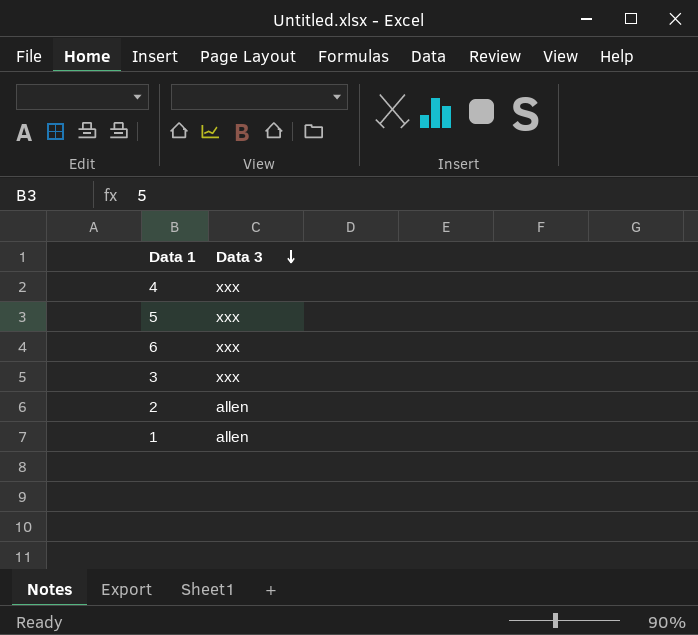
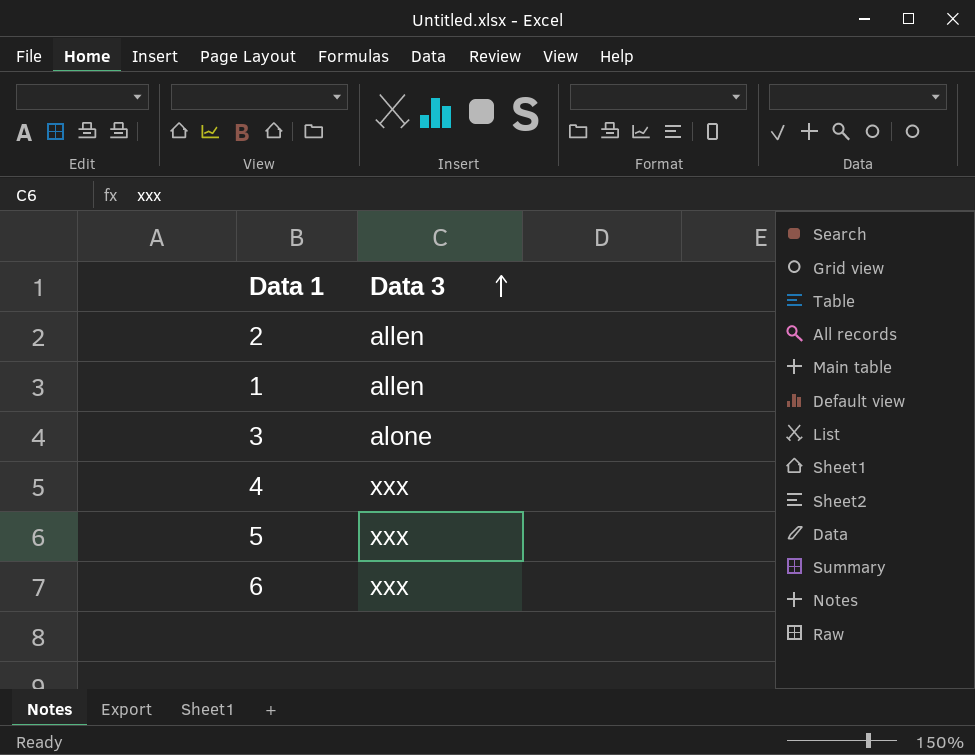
row order: Data 3 descending -> Data 3 ascending
3 | Data 3: xxx -> alone

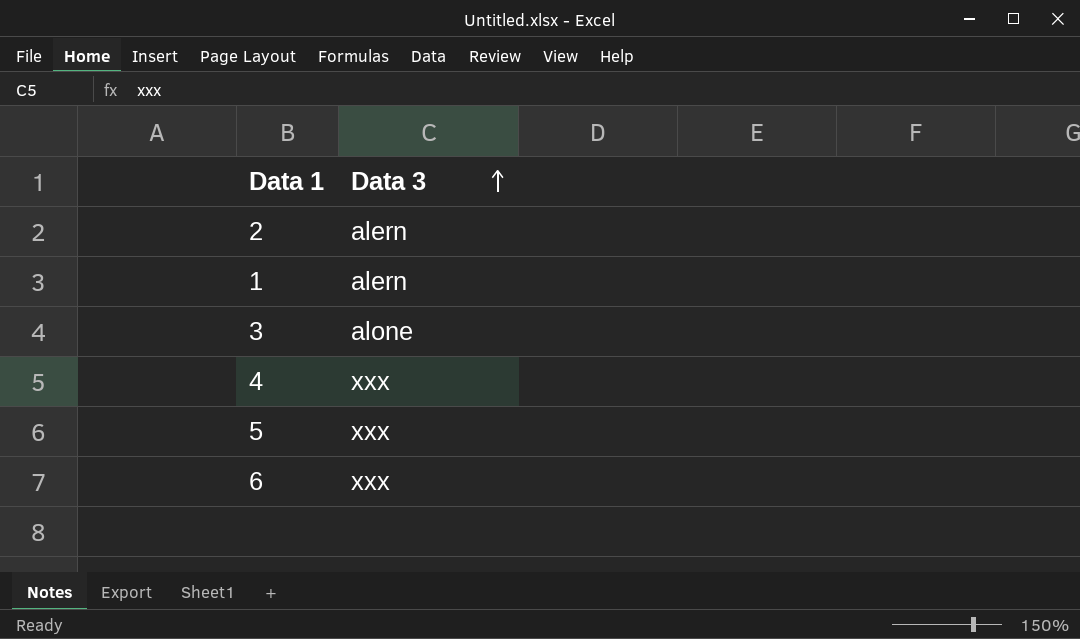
2 | Data 3: allen -> alern
1 | Data 3: allen -> alern

